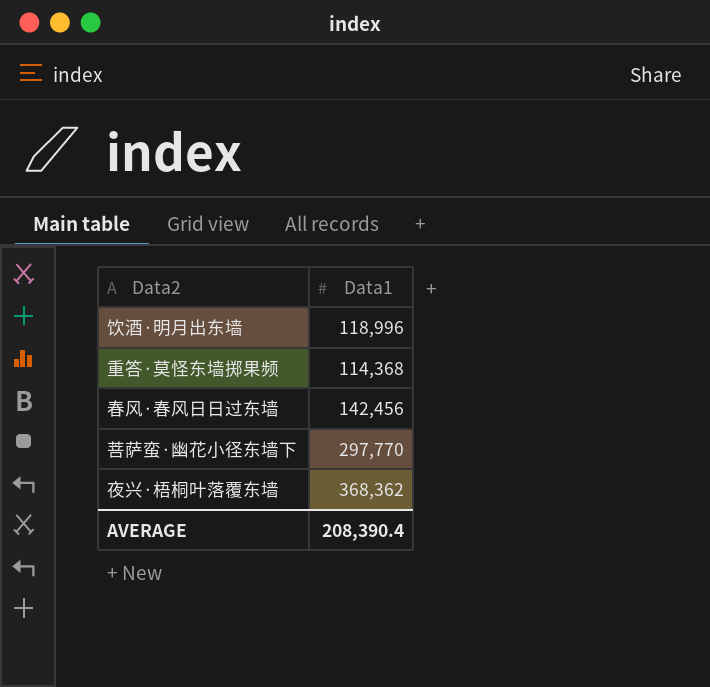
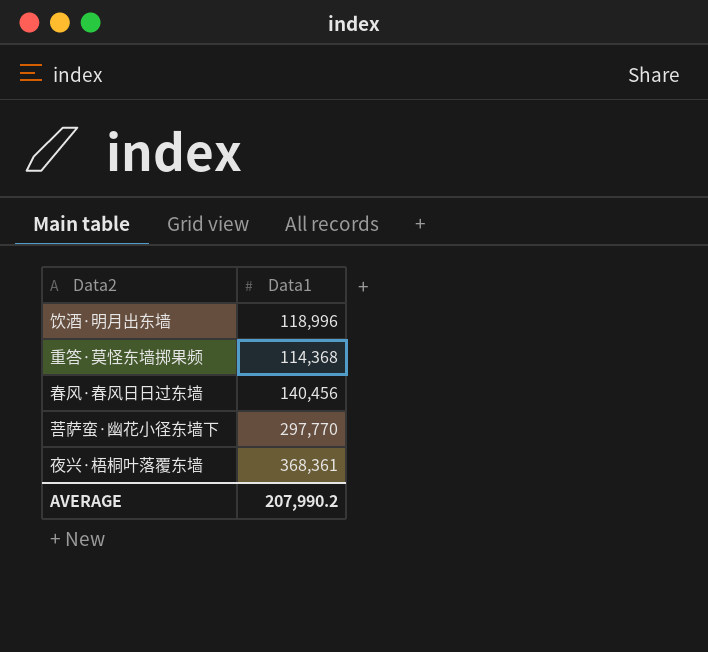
春风·春风日日过东墙 | Data1: 142,456 -> 140,456
夜兴·梧桐叶落覆东墙 | Data1: 368,362 -> 368,361
AVERAGE | Data1: 208,390.4 -> 207,990.2

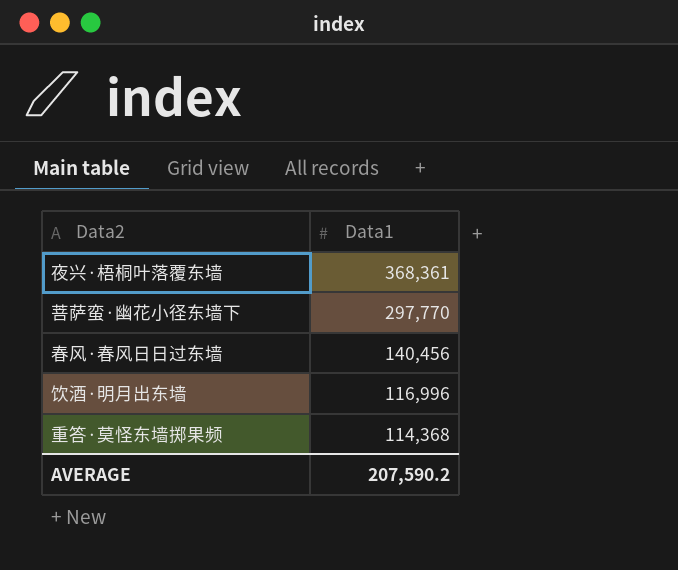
row order: none -> Data1 descending
饮酒·明月出东墙 | Data1: 118,996 -> 116,996
AVERAGE | Data1: 207,990.2 -> 207,590.2

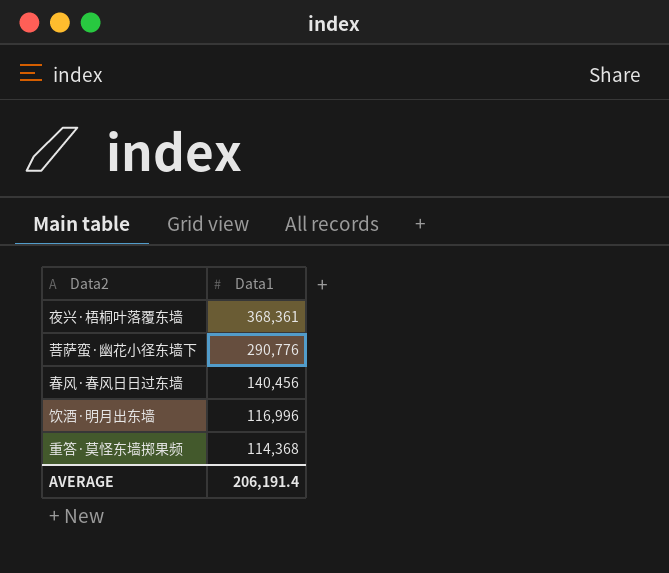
菩萨蛮·幽花小径东墙下 | Data1: 297,770 -> 290,776
AVERAGE | Data1: 207,590.2 -> 206,191.4

